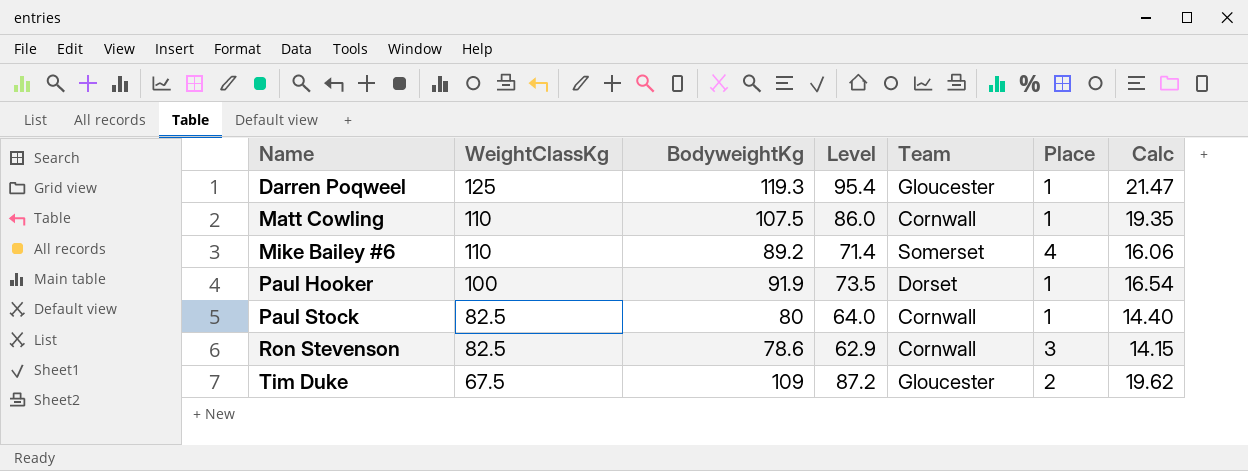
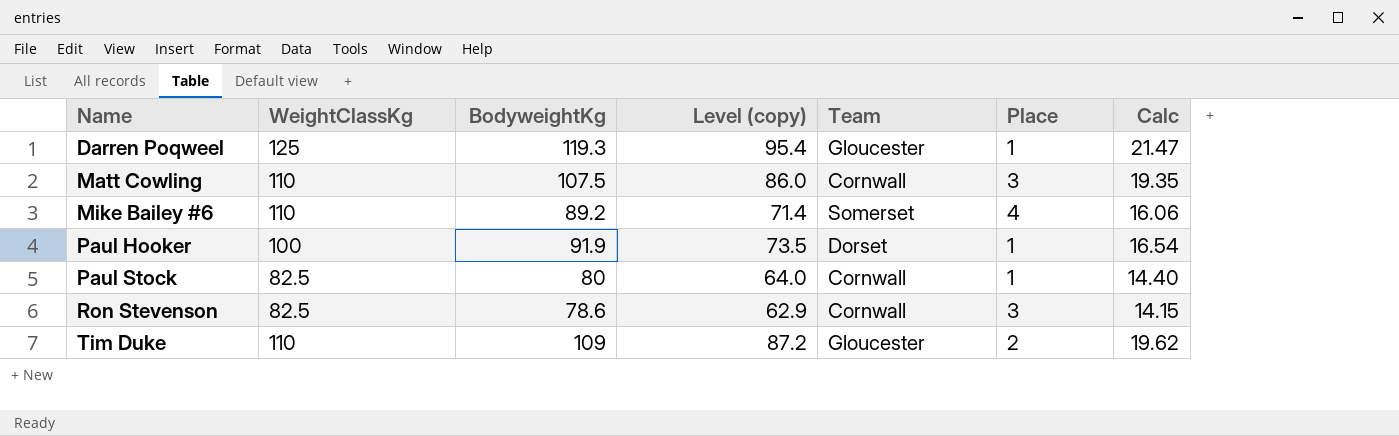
column name: Level -> Level (copy)
Matt Cowling | Place: 1 -> 3
Tim Duke | WeightClassKg: 67.5 -> 110

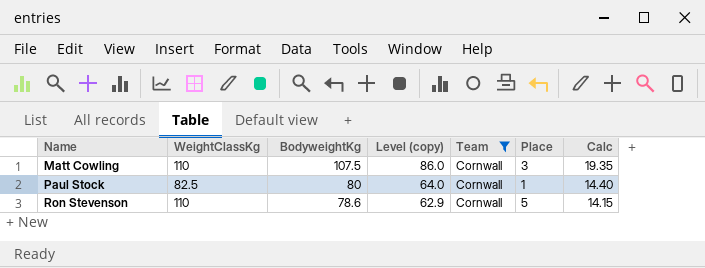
filter: none -> Team = Cornwall
Ron Stevenson | WeightClassKg: 82.5 -> 110
Ron Stevenson | Place: 3 -> 5

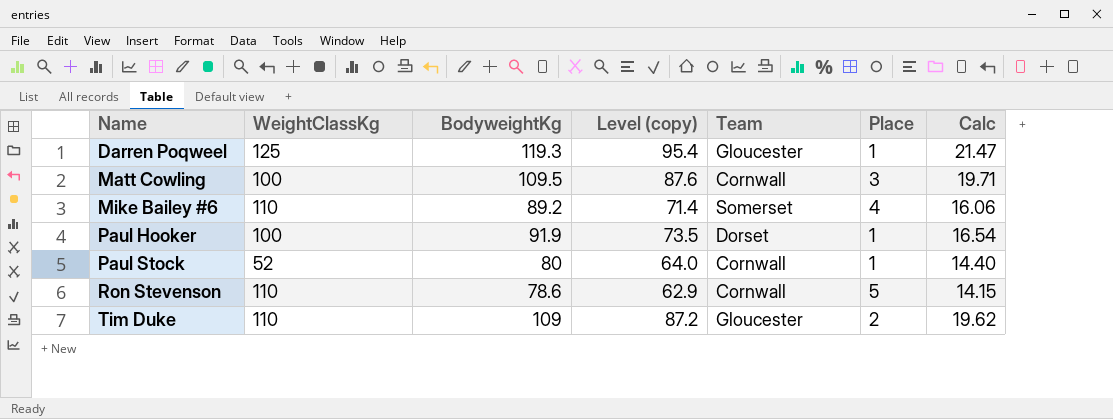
filter: Team = Cornwall -> none
Matt Cowling | WeightClassKg: 110 -> 100
Matt Cowling | BodyweightKg: 107.5 -> 109.5
Matt Cowling | Level (copy): 86.0 -> 87.6
Matt Cowling | Calc: 19.35 -> 19.71
Paul Stock | WeightClassKg: 82.5 -> 52

